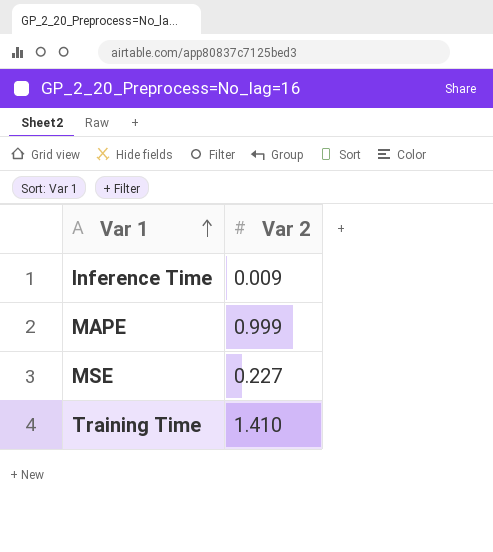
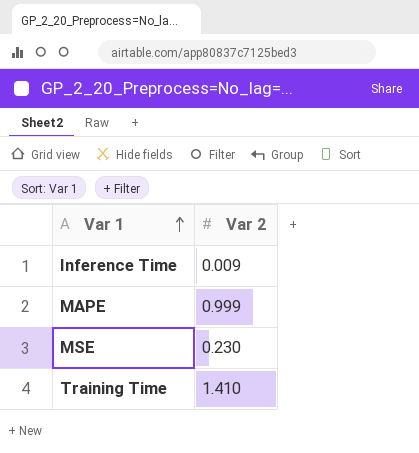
MSE | Var 2: 0.227 -> 0.230

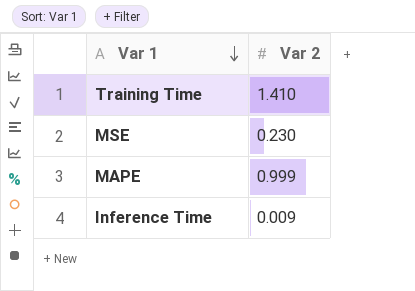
row order: Var 1 ascending -> Var 1 descending

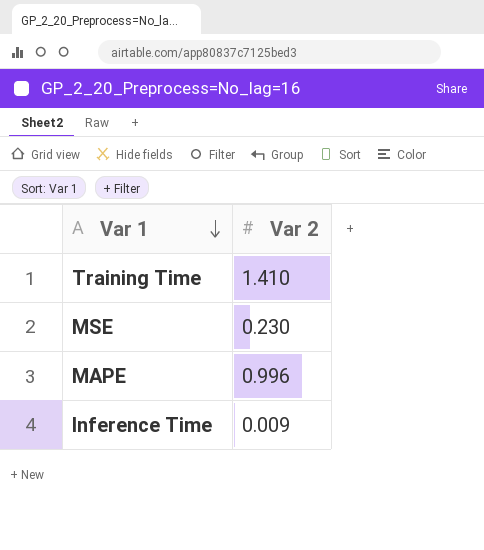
MAPE | Var 2: 0.999 -> 0.996

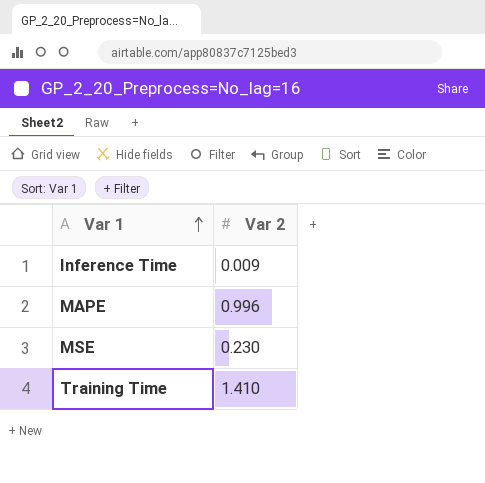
row order: Var 1 descending -> Var 1 ascending

